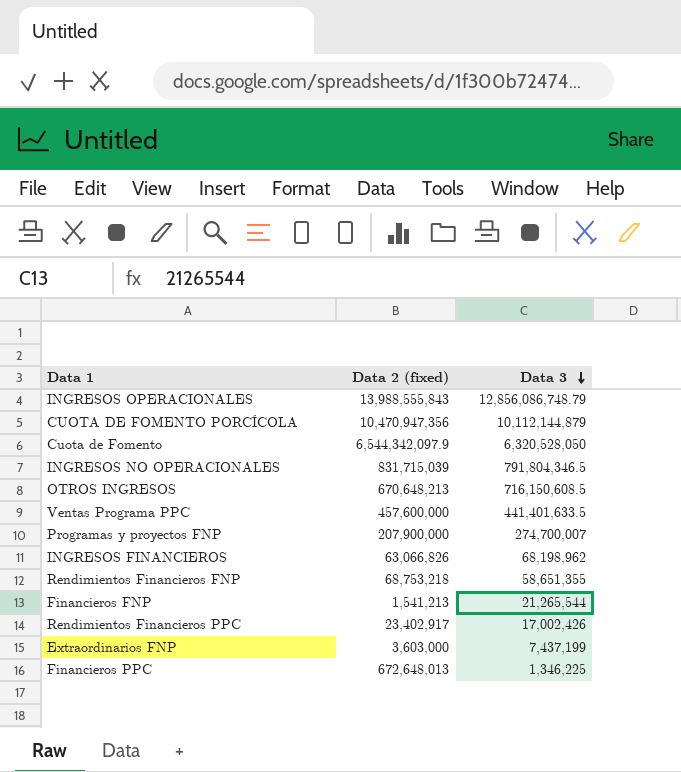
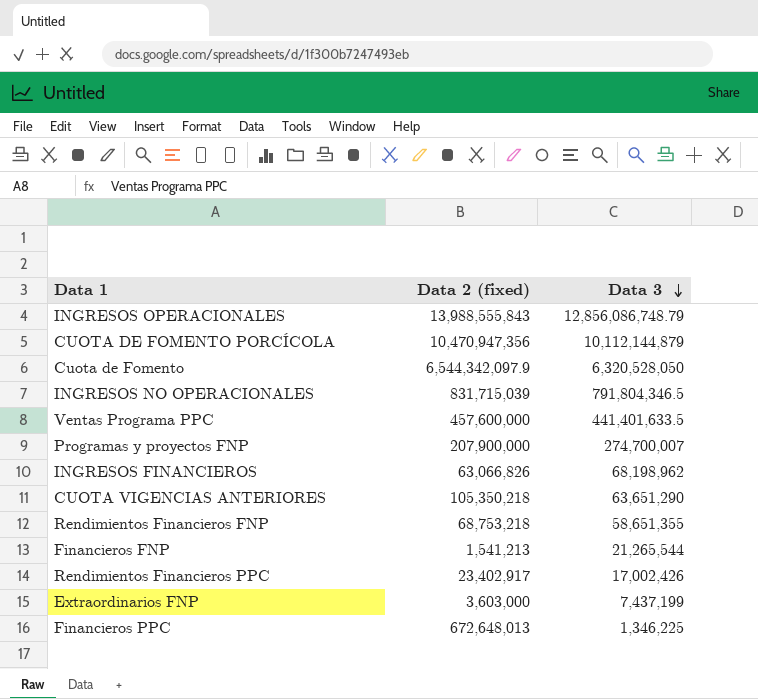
row OTROS INGRESOS: 670,648,213 | 716,150,608.5 -> none
row CUOTA VIGENCIAS ANTERIORES: none -> 105,350,218 | 63,651,290

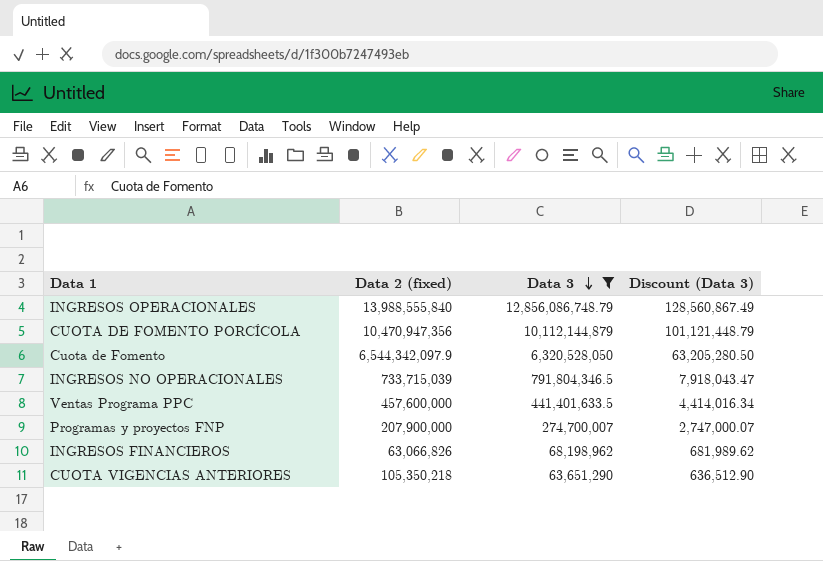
filter: none -> Data 3 >= 63,651,290
column Discount (Data 3) | formula: none -> [Data 3] * 0.01
INGRESOS OPERACIONALES | Data 2 (fixed): 13,988,555,843 -> 13,988,555,840
INGRESOS NO OPERACIONALES | Data 2 (fixed): 831,715,039 -> 733,715,039

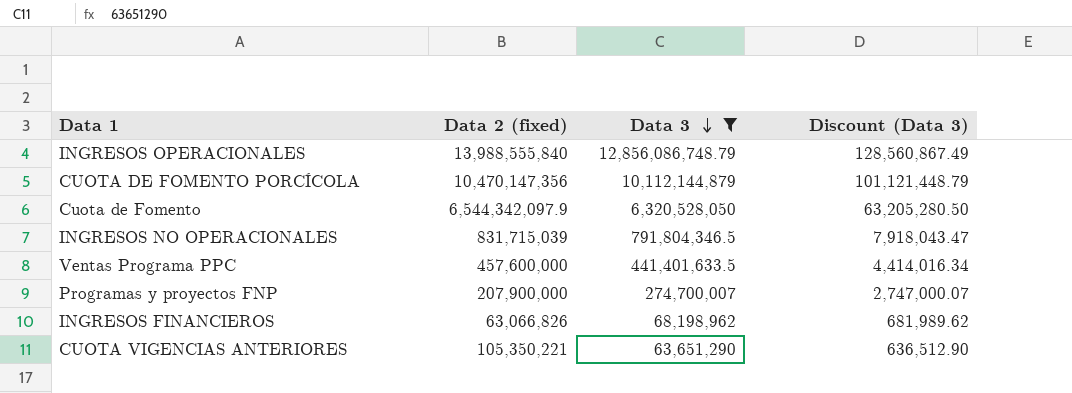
CUOTA DE FOMENTO PORCÍCOLA | Data 2 (fixed): 10,470,947,356 -> 10,470,147,356
INGRESOS NO OPERACIONALES | Data 2 (fixed): 733,715,039 -> 831,715,039
CUOTA VIGENCIAS ANTERIORES | Data 2 (fixed): 105,350,218 -> 105,350,221

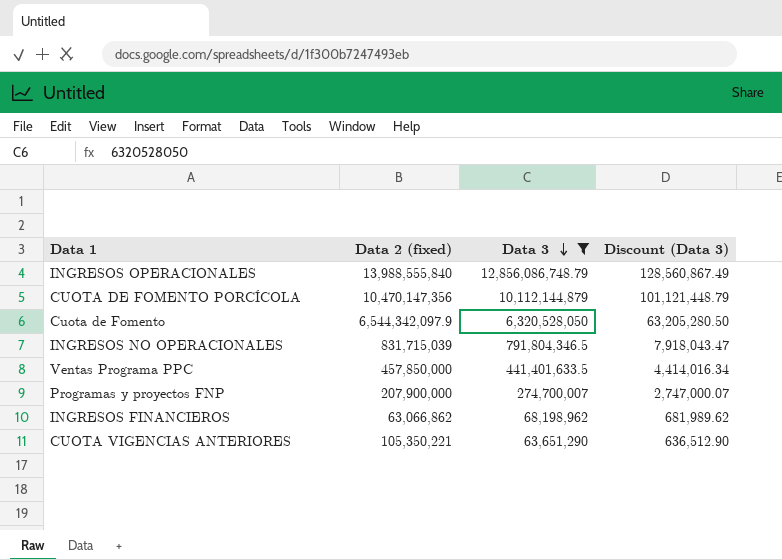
Ventas Programa PPC | Data 2 (fixed): 457,600,000 -> 457,850,000
INGRESOS FINANCIEROS | Data 2 (fixed): 63,066,826 -> 63,066,862

